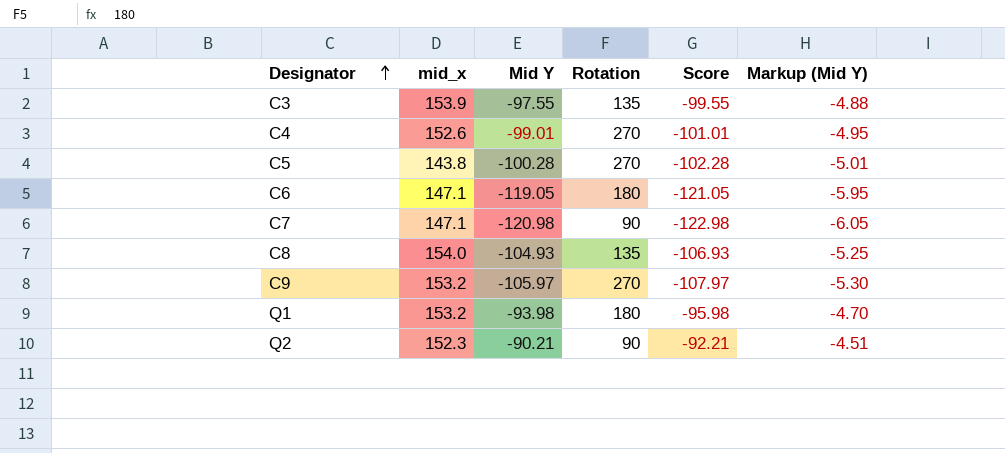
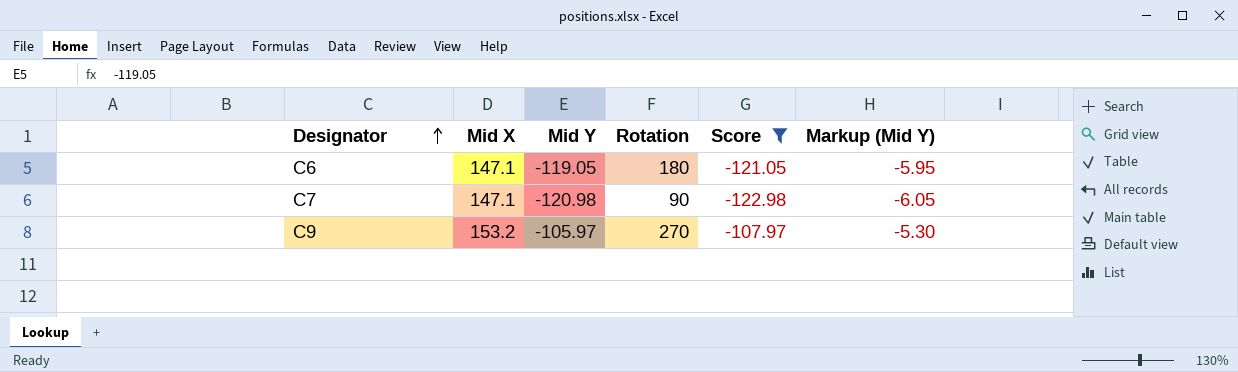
filter: none -> Score <= -107.97
column name: mid_x -> Mid X

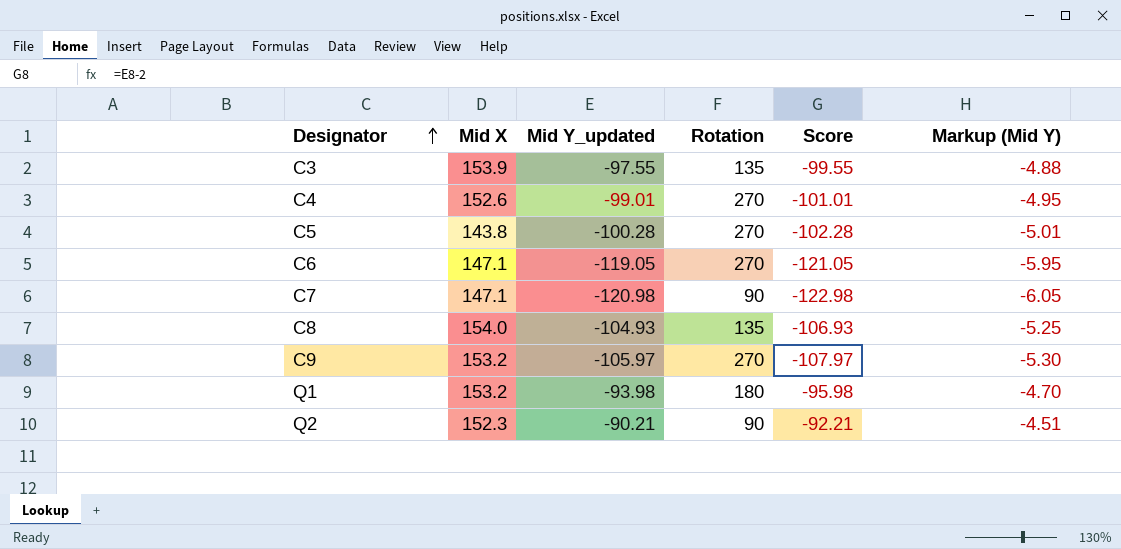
filter: Score <= -107.97 -> none
column name: Mid Y -> Mid Y_updated
C6 | Rotation: 180 -> 270

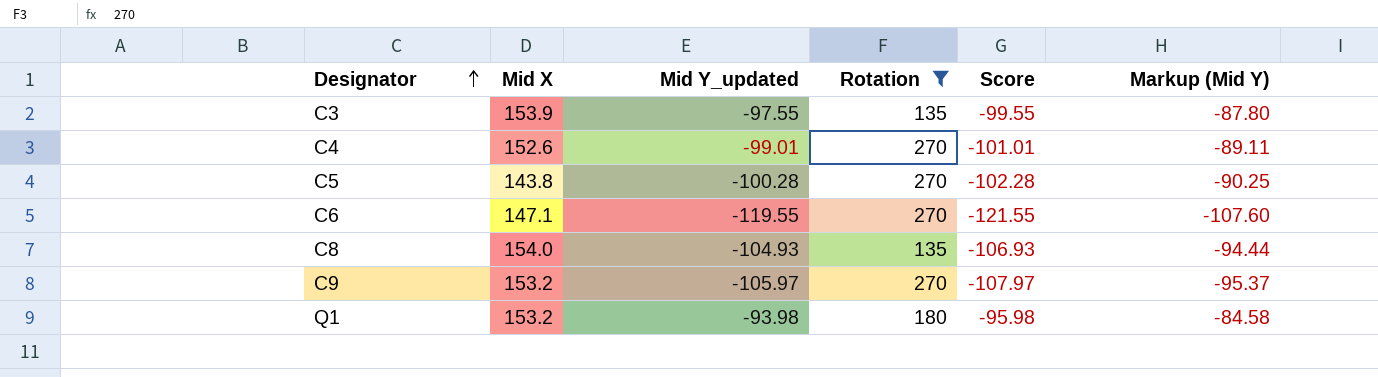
filter: none -> Rotation != 90
column Markup (Mid Y) | formula: [Mid Y_updated] * 0.05 -> [Mid Y_updated] * 0.9
C6 | Mid Y_updated: -119.05 -> -119.55
C6 | Score: -121.05 -> -121.55

